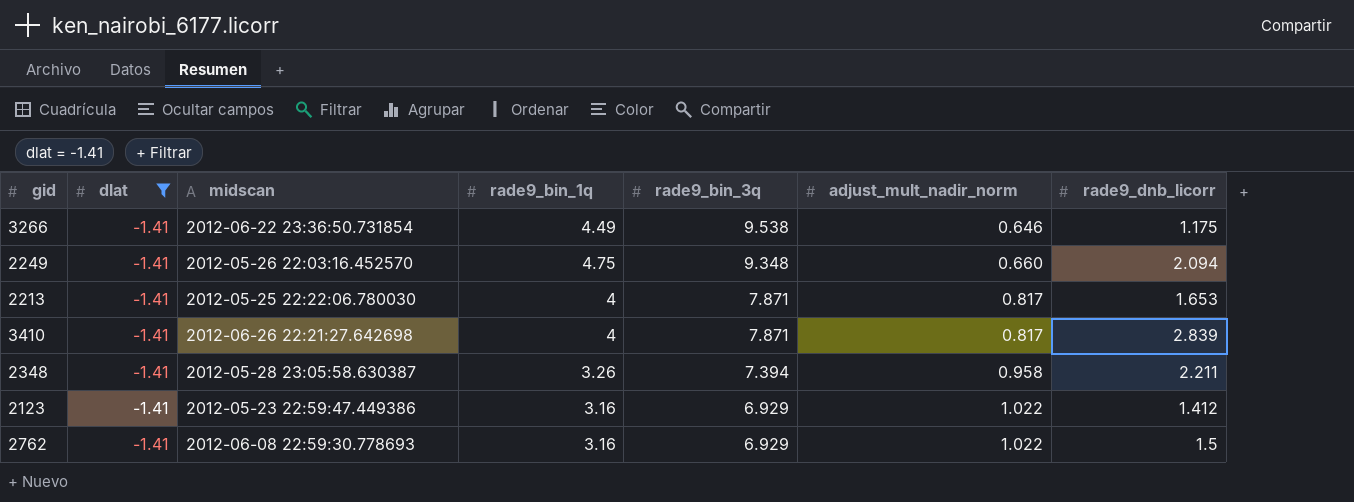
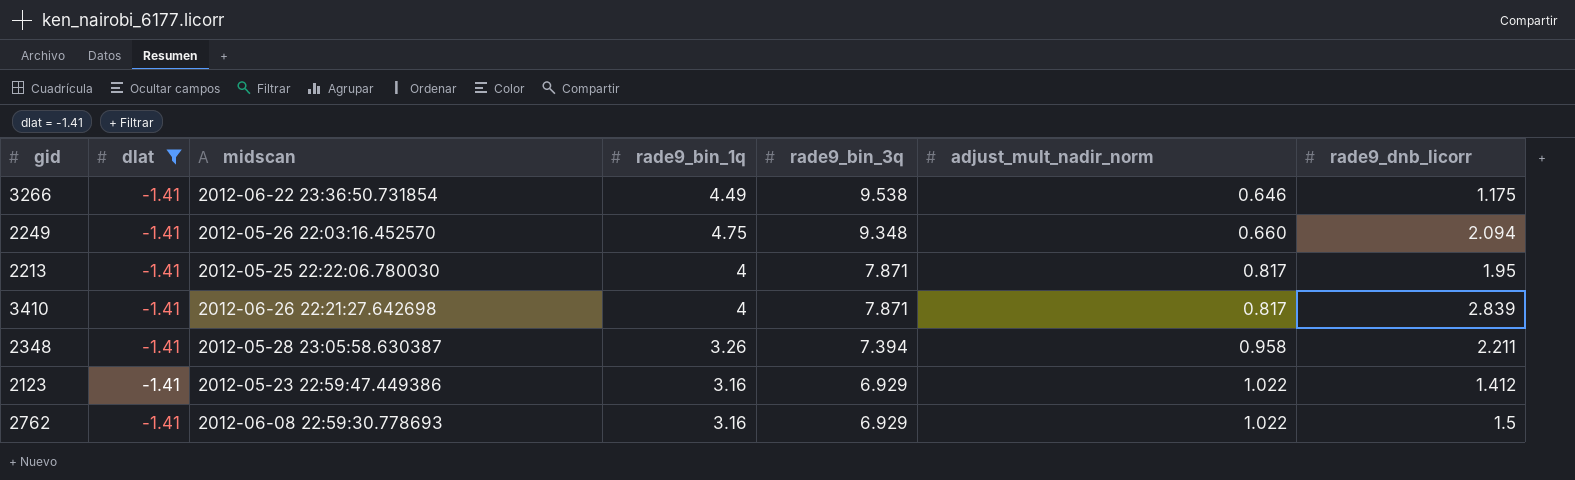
2213 | rade9_dnb_licorr: 1.653 -> 1.95

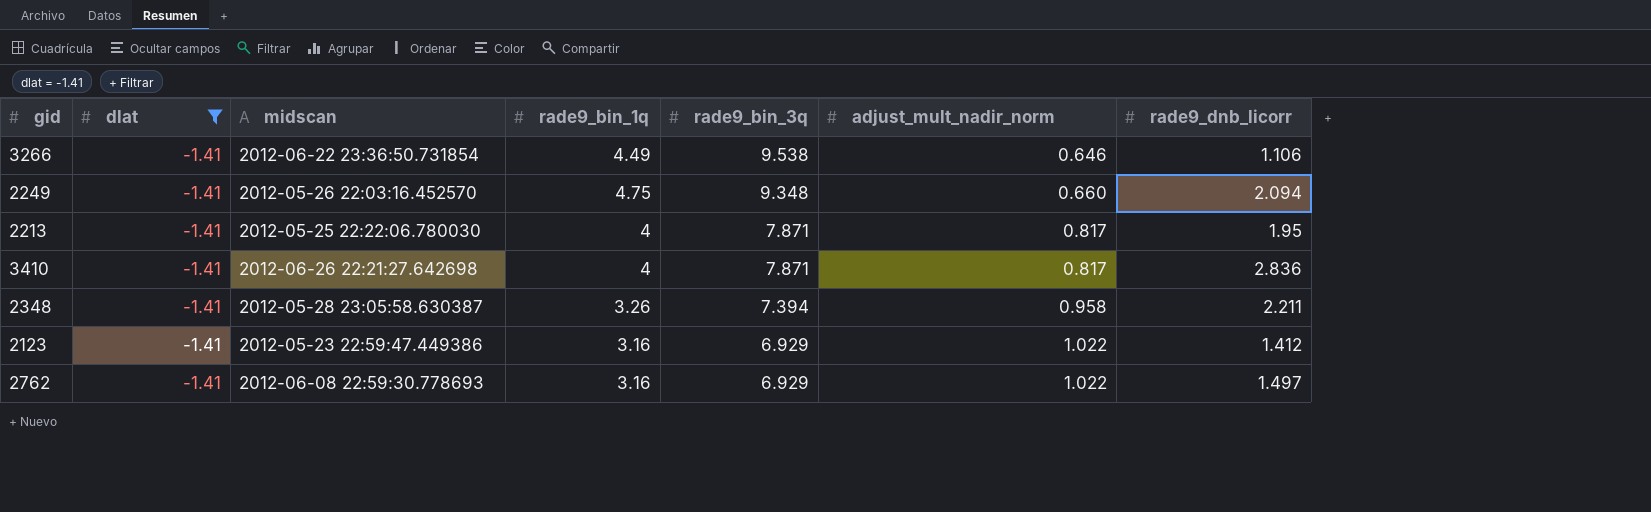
3266 | rade9_dnb_licorr: 1.175 -> 1.106
3410 | rade9_dnb_licorr: 2.839 -> 2.836
2762 | rade9_dnb_licorr: 1.5 -> 1.497

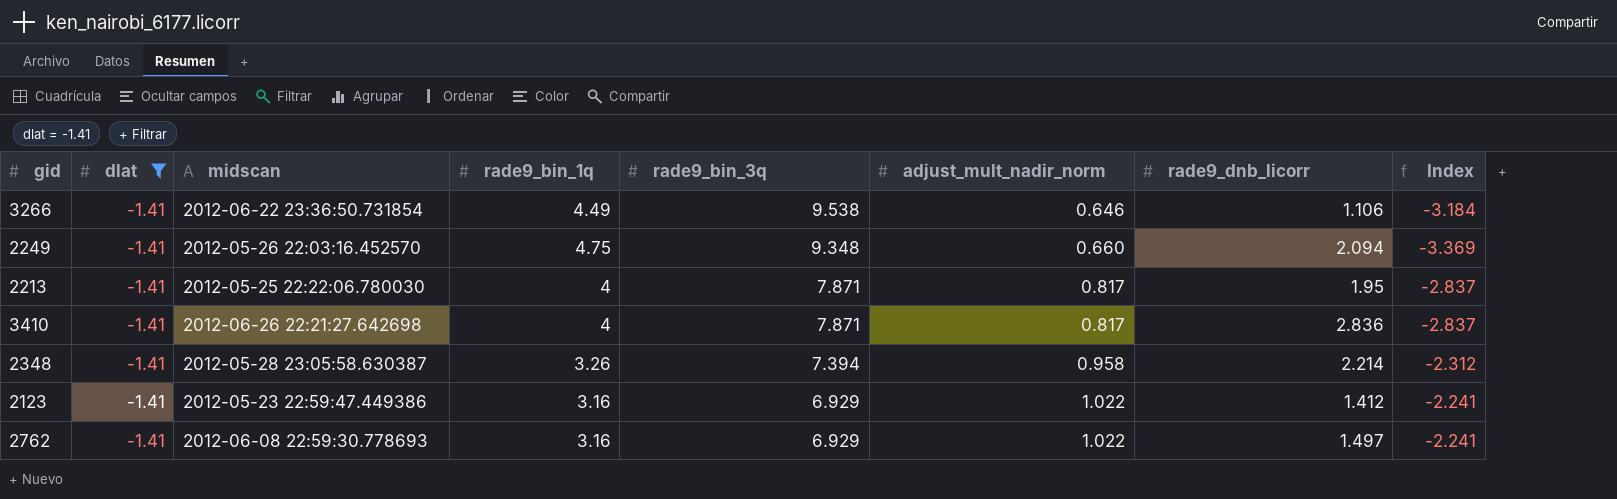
column Index | formula: none -> [rade9_bin_1q] / [dlat]
2348 | rade9_dnb_licorr: 2.211 -> 2.214

